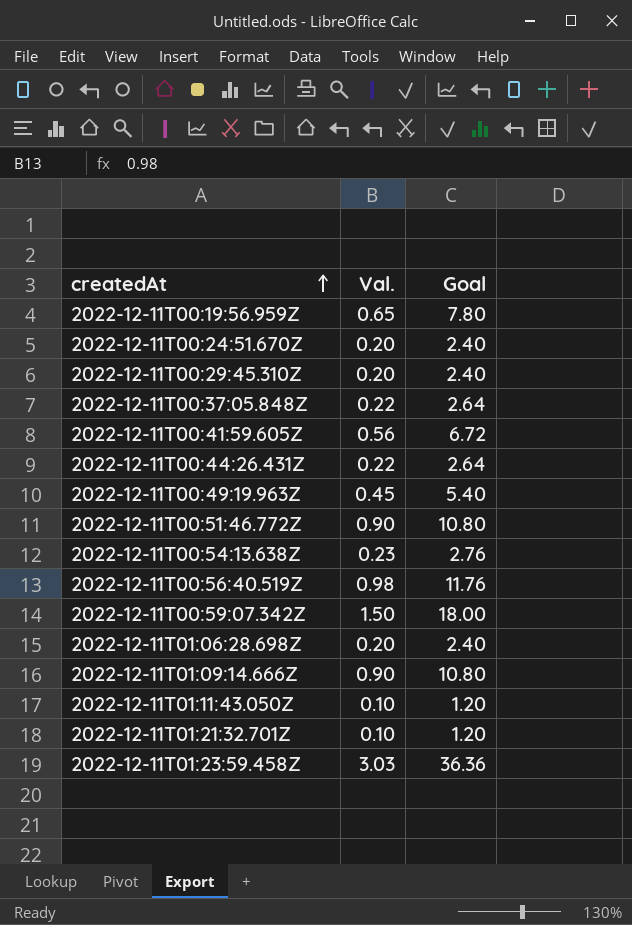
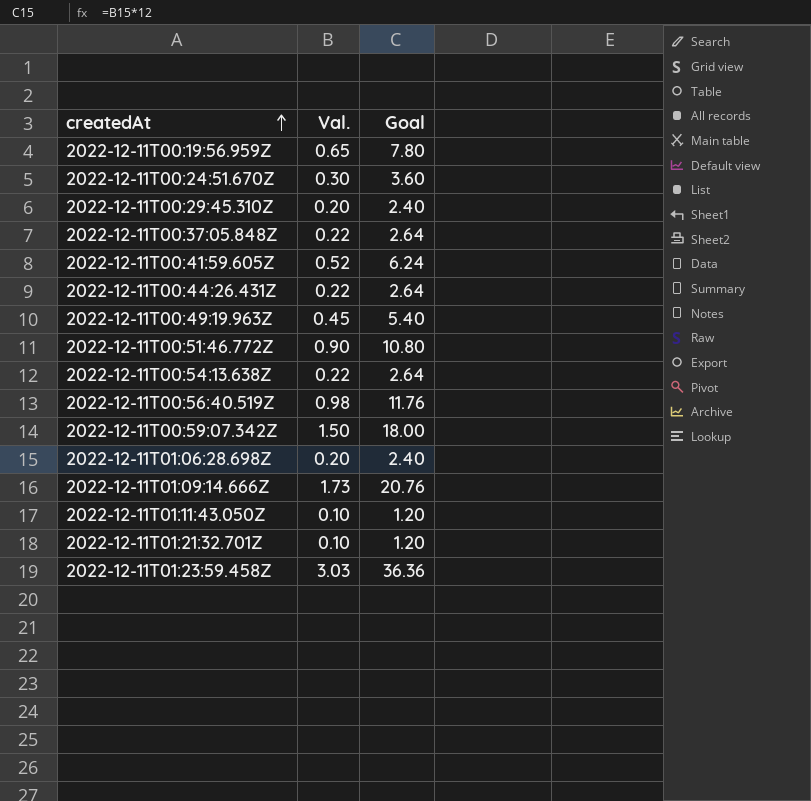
2022-12-11T00:24:51.670Z | Val.: 0.20 -> 0.30
2022-12-11T00:24:51.670Z | Goal: 2.40 -> 3.60
2022-12-11T00:41:59.605Z | Val.: 0.56 -> 0.52
2022-12-11T00:41:59.605Z | Goal: 6.72 -> 6.24
2022-12-11T00:54:13.638Z | Val.: 0.23 -> 0.22
2022-12-11T00:54:13.638Z | Goal: 2.76 -> 2.64
2022-12-11T01:09:14.666Z | Val.: 0.90 -> 1.73
2022-12-11T01:09:14.666Z | Goal: 10.80 -> 20.76

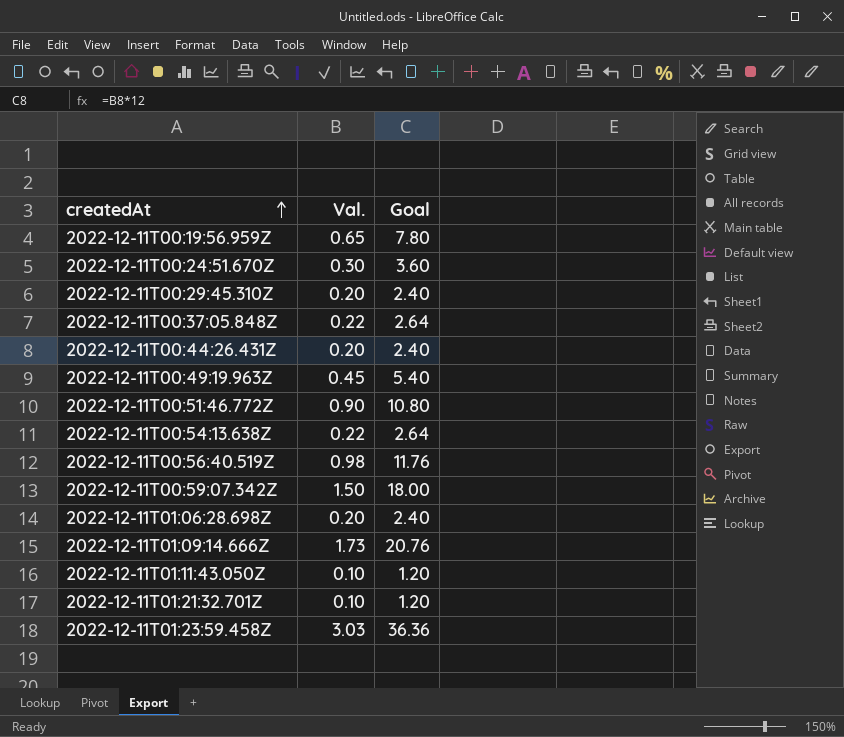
row 2022-12-11T00:41:59.605Z: 0.52 | 6.24 -> none
2022-12-11T00:44:26.431Z | Val.: 0.22 -> 0.20
2022-12-11T00:44:26.431Z | Goal: 2.64 -> 2.40

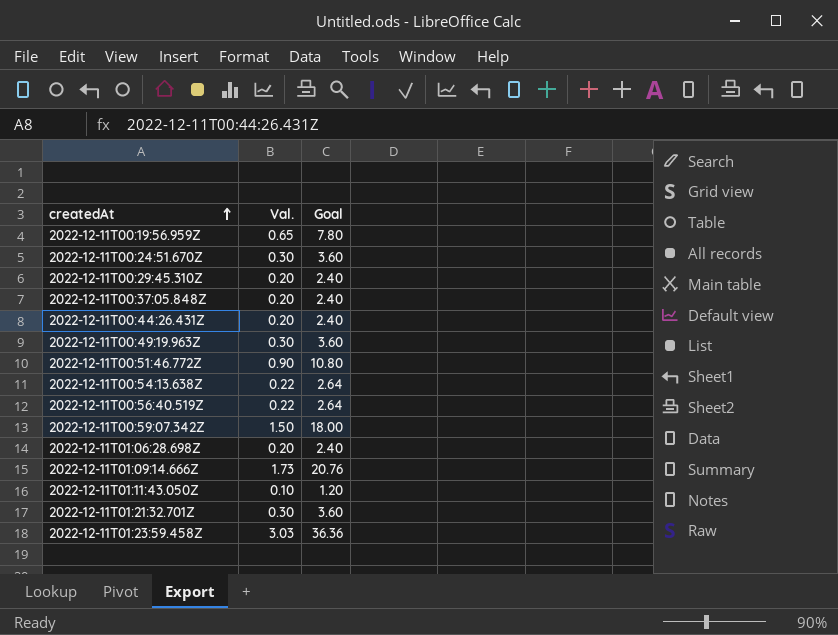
2022-12-11T00:37:05.848Z | Val.: 0.22 -> 0.20
2022-12-11T00:37:05.848Z | Goal: 2.64 -> 2.40
2022-12-11T00:49:19.963Z | Val.: 0.45 -> 0.30
2022-12-11T00:49:19.963Z | Goal: 5.40 -> 3.60
2022-12-11T00:56:40.519Z | Val.: 0.98 -> 0.22
2022-12-11T00:56:40.519Z | Goal: 11.76 -> 2.64
2022-12-11T01:21:32.701Z | Val.: 0.10 -> 0.30
2022-12-11T01:21:32.701Z | Goal: 1.20 -> 3.60

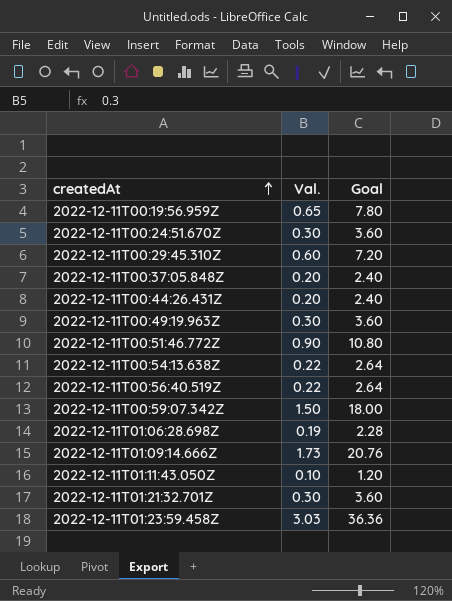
2022-12-11T00:29:45.310Z | Val.: 0.20 -> 0.60
2022-12-11T00:29:45.310Z | Goal: 2.40 -> 7.20
2022-12-11T01:06:28.698Z | Val.: 0.20 -> 0.19
2022-12-11T01:06:28.698Z | Goal: 2.40 -> 2.28

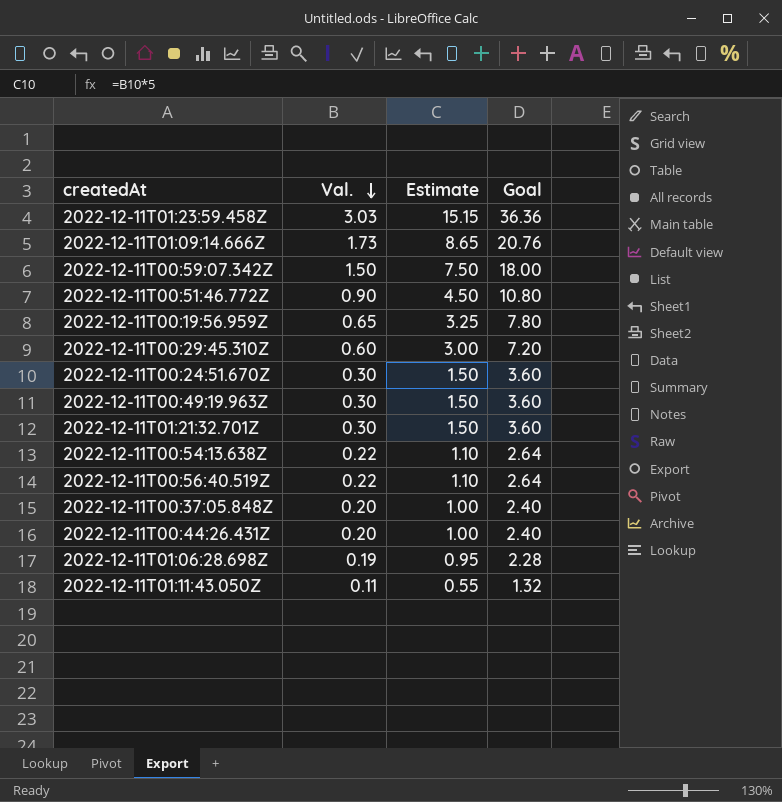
row order: createdAt ascending -> Val. descending
column Estimate | formula: none -> [Val.] * 5
2022-12-11T01:11:43.050Z | Val.: 0.10 -> 0.11
2022-12-11T01:11:43.050Z | Goal: 1.20 -> 1.32

